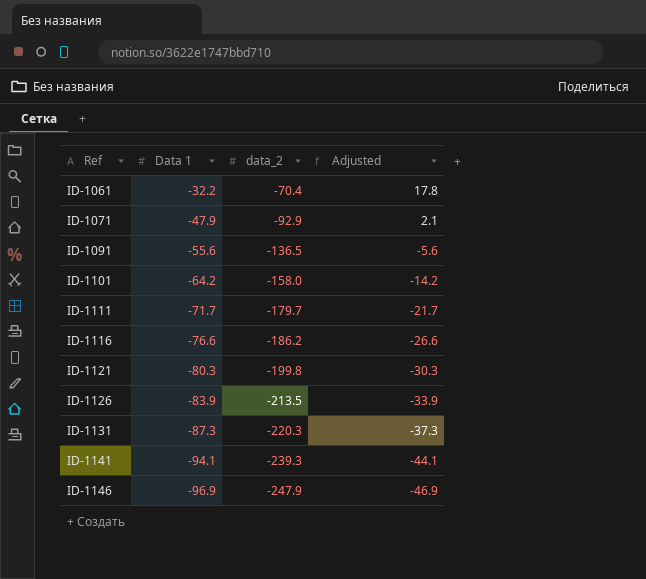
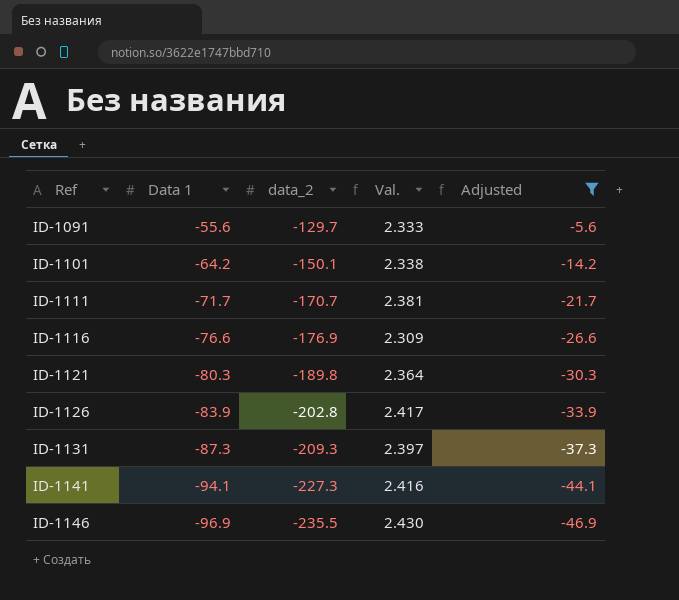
filter: none -> Adjusted <= -5.6
column Val. | formula: none -> [data_2] / [Data 1]
ID-1091 | data_2: -136.5 -> -129.7
ID-1101 | data_2: -158.0 -> -150.1
ID-1111 | data_2: -179.7 -> -170.7
ID-1116 | data_2: -186.2 -> -176.9
ID-1121 | data_2: -199.8 -> -189.8
ID-1126 | data_2: -213.5 -> -202.8
ID-1131 | data_2: -220.3 -> -209.3
ID-1141 | data_2: -239.3 -> -227.3
ID-1146 | data_2: -247.9 -> -235.5

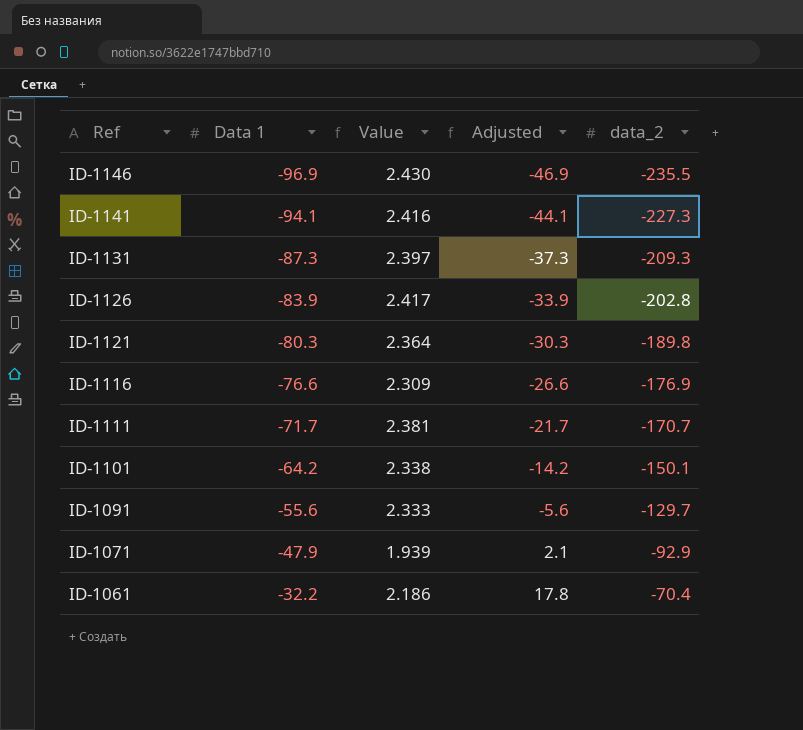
filter: Adjusted <= -5.6 -> none
row order: Ref ascending -> Ref descending
column name: Val. -> Value
column data_2 | position: 3 -> 5

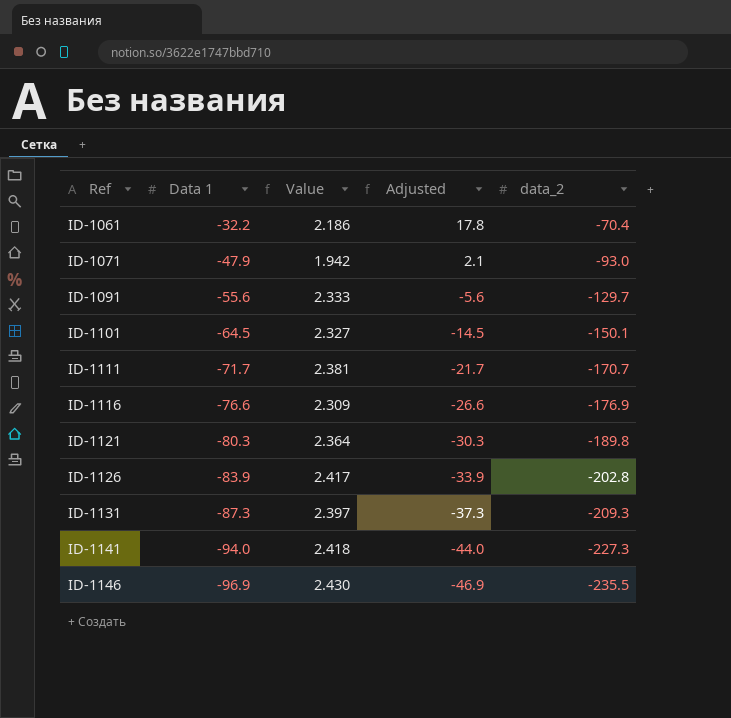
row order: Ref descending -> Ref ascending
ID-1071 | Value: 1.939 -> 1.942
ID-1071 | data_2: -92.9 -> -93.0
ID-1101 | Data 1: -64.2 -> -64.5
ID-1101 | Value: 2.338 -> 2.327
ID-1101 | Adjusted: -14.2 -> -14.5
ID-1141 | Data 1: -94.1 -> -94.0
ID-1141 | Value: 2.416 -> 2.418
ID-1141 | Adjusted: -44.1 -> -44.0

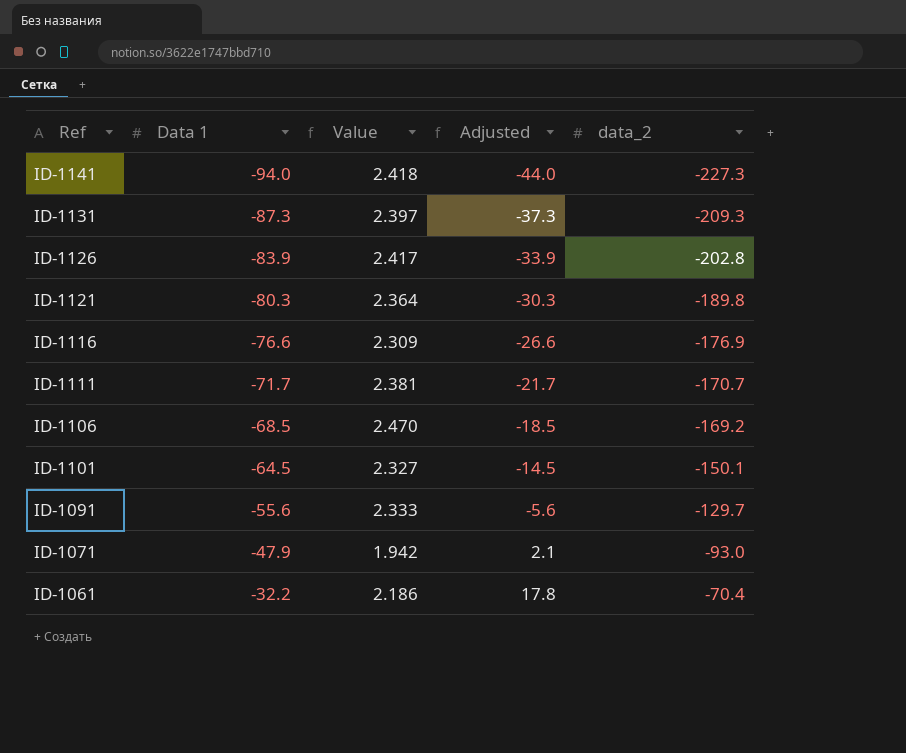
row order: Ref ascending -> Ref descending
row ID-1146: -96.9 | 2.430 | -46.9 | -235.5 -> none
row ID-1106: none -> -68.5 | 2.470 | -18.5 | -169.2

